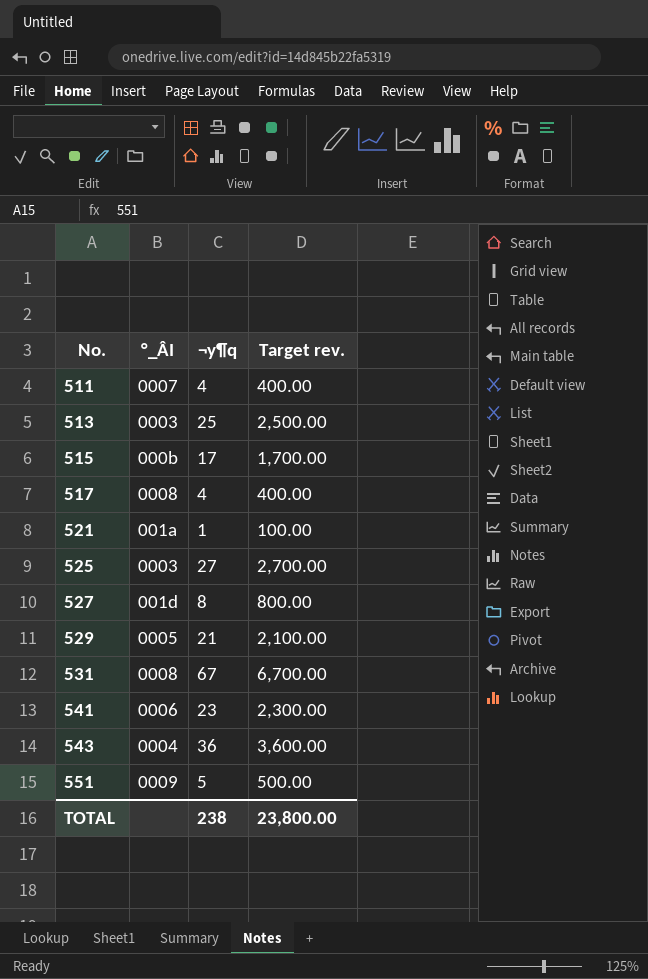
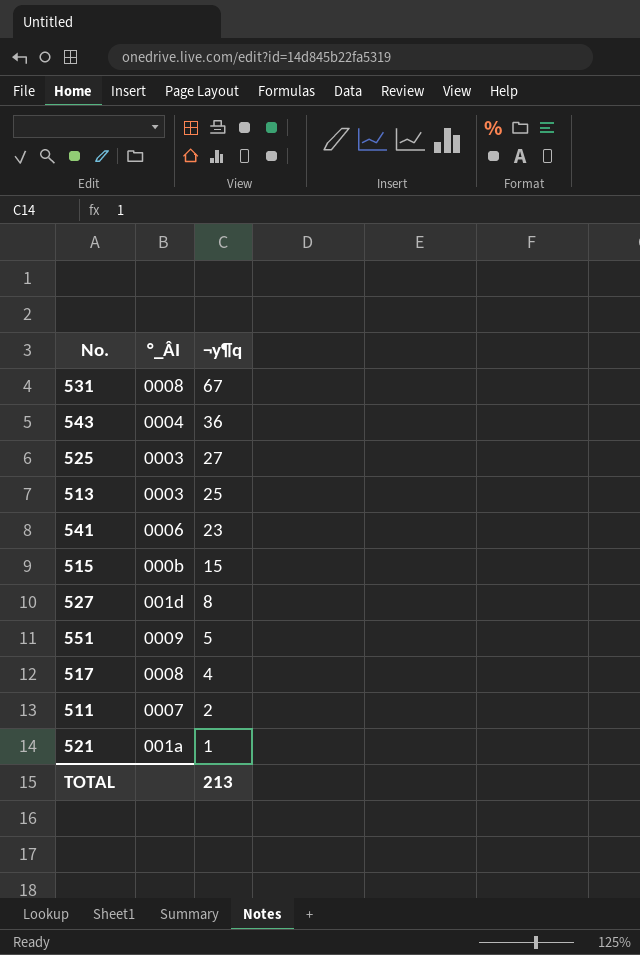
row order: No. ascending -> ¬y¶q descending
column Target rev. | formula: [¬y¶q] * 100 -> none
row 529: 0005 | 21 | 2,100.00 -> none
515 | ¬y¶q: 17 -> 15
511 | ¬y¶q: 4 -> 2
TOTAL | ¬y¶q: 238 -> 213

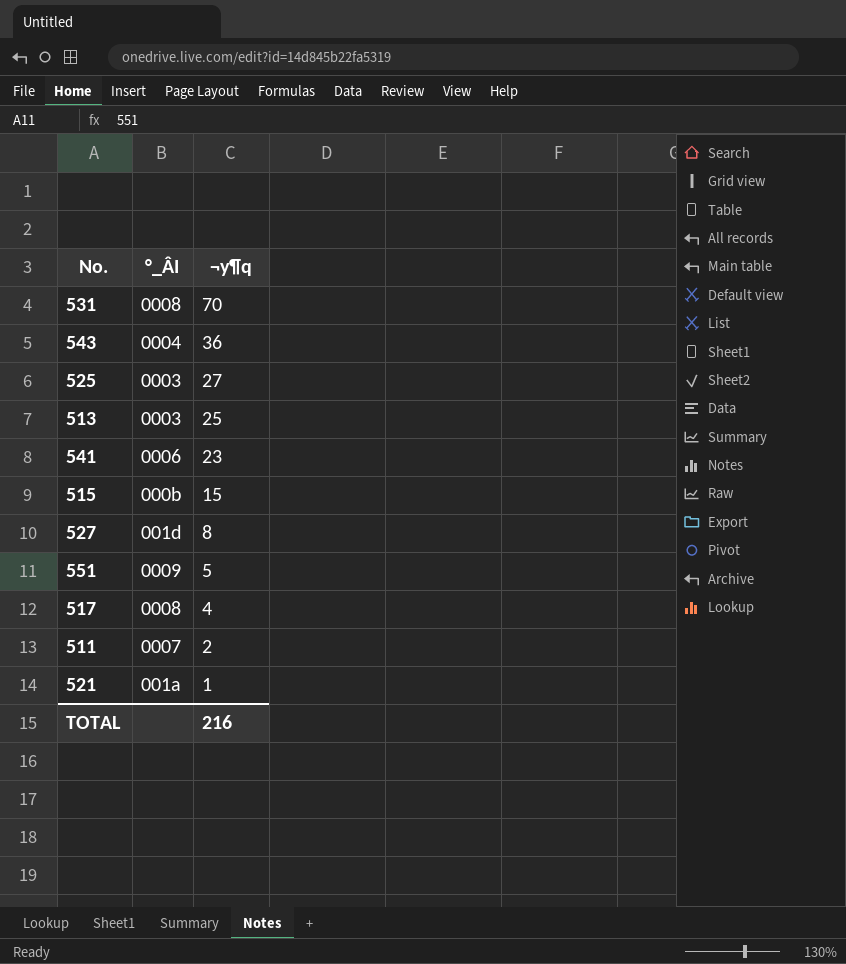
531 | ¬y¶q: 67 -> 70
TOTAL | ¬y¶q: 213 -> 216

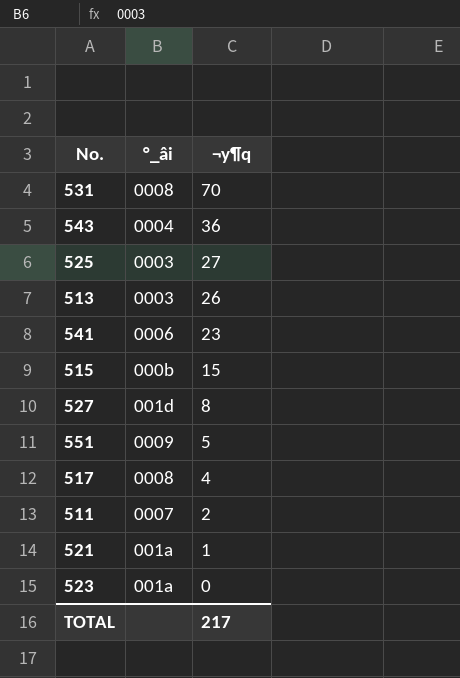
column name: °_ÂI -> °_âi
513 | ¬y¶q: 25 -> 26
row 523: none -> 001a | 0
TOTAL | ¬y¶q: 216 -> 217

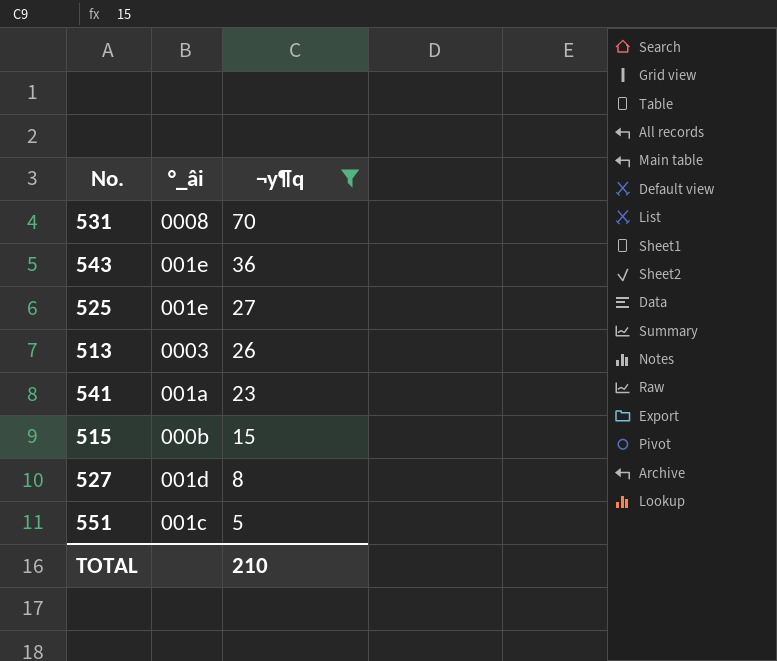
filter: none -> ¬y¶q >= 5
543 | °_âi: 0004 -> 001e
525 | °_âi: 0003 -> 001e
541 | °_âi: 0006 -> 001a
551 | °_âi: 0009 -> 001c
TOTAL | ¬y¶q: 217 -> 210

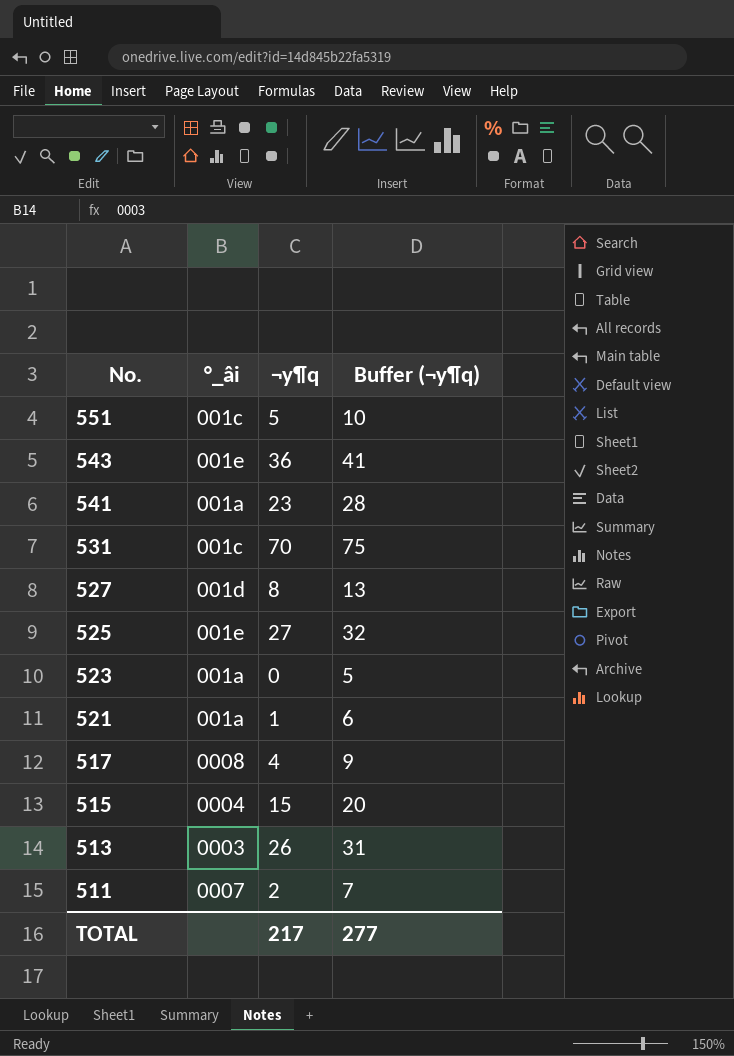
filter: ¬y¶q >= 5 -> none
row order: ¬y¶q descending -> No. descending
column Buffer (¬y¶q) | formula: none -> [¬y¶q] + 5
531 | °_âi: 0008 -> 001c
515 | °_âi: 000b -> 0004
TOTAL | ¬y¶q: 210 -> 217

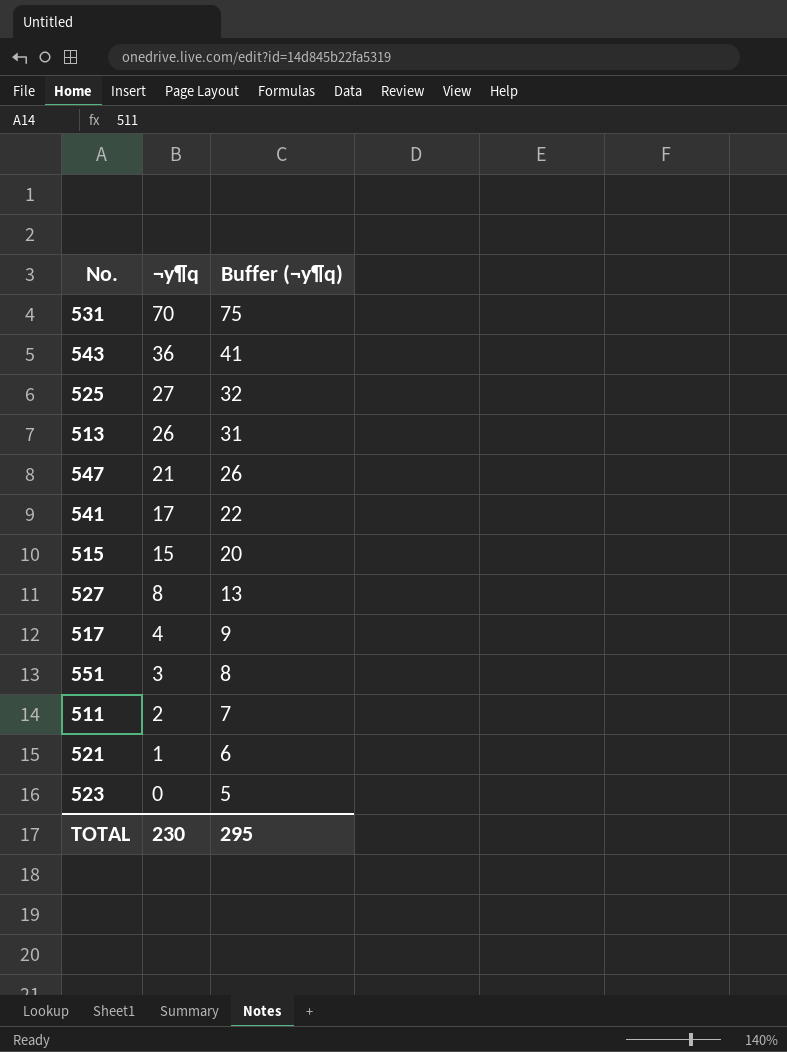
row order: No. descending -> ¬y¶q descending
column °_âi | position: 2 -> none
row 547: none -> 21 | 26
541 | ¬y¶q: 23 -> 17
541 | Buffer (¬y¶q): 28 -> 22
551 | ¬y¶q: 5 -> 3
551 | Buffer (¬y¶q): 10 -> 8
TOTAL | ¬y¶q: 217 -> 230
TOTAL | Buffer (¬y¶q): 277 -> 295

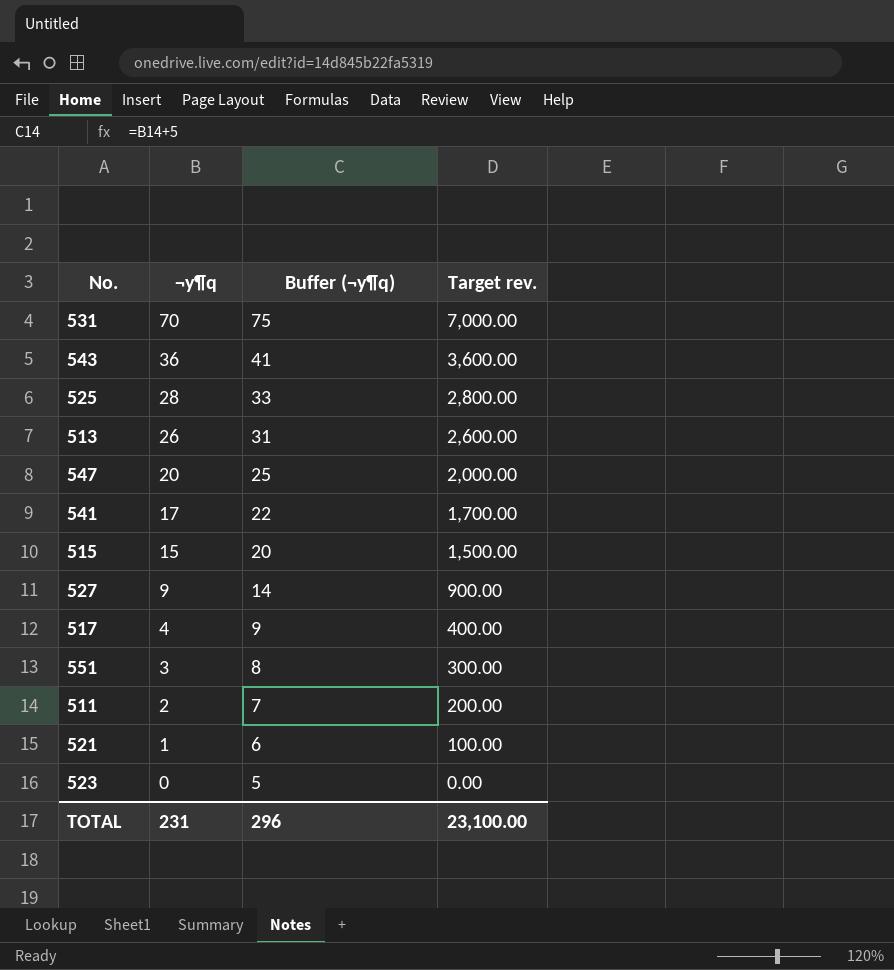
column Target rev. | formula: none -> [¬y¶q] * 100
525 | ¬y¶q: 27 -> 28
525 | Buffer (¬y¶q): 32 -> 33
547 | ¬y¶q: 21 -> 20
547 | Buffer (¬y¶q): 26 -> 25
527 | ¬y¶q: 8 -> 9
527 | Buffer (¬y¶q): 13 -> 14
TOTAL | ¬y¶q: 230 -> 231
TOTAL | Buffer (¬y¶q): 295 -> 296

